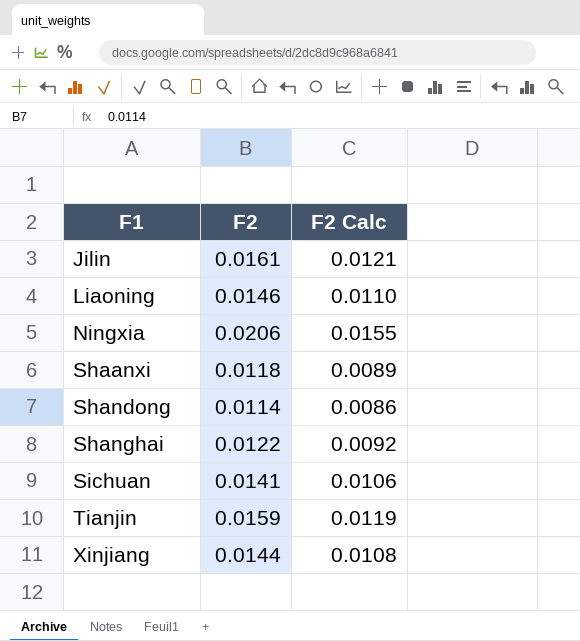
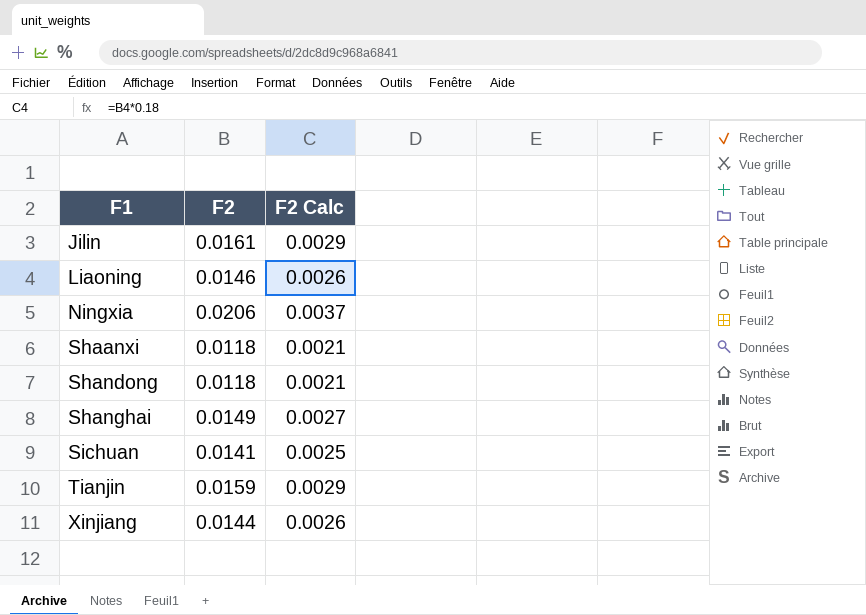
column F2 Calc | formula: [F2] * 0.75 -> [F2] * 0.18
Shandong | F2: 0.0114 -> 0.0118
Shanghai | F2: 0.0122 -> 0.0149

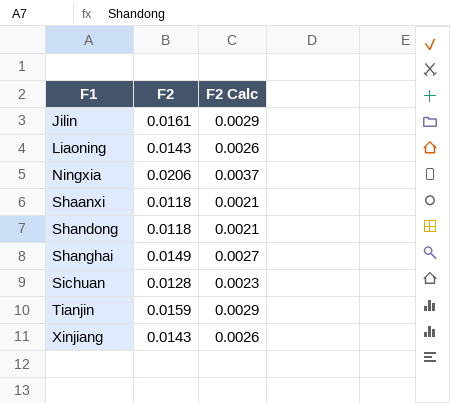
Liaoning | F2: 0.0146 -> 0.0143
Sichuan | F2: 0.0141 -> 0.0128
Sichuan | F2 Calc: 0.0025 -> 0.0023
Xinjiang | F2: 0.0144 -> 0.0143

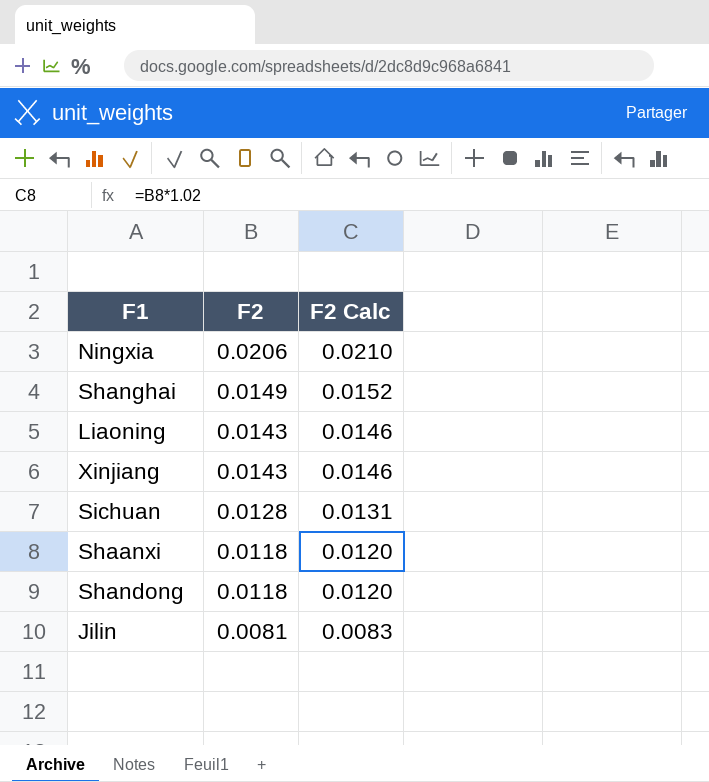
row order: F1 ascending -> F2 descending
column F2 Calc | formula: [F2] * 0.18 -> [F2] * 1.02
row Tianjin: 0.0159 | 0.0029 -> none
Jilin | F2: 0.0161 -> 0.0081

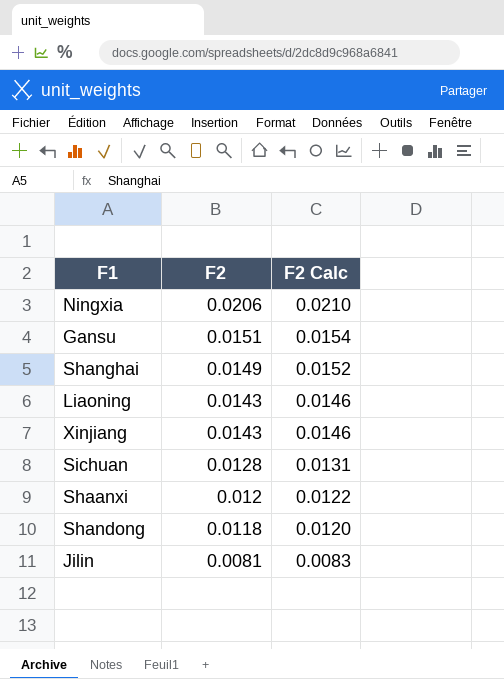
row Gansu: none -> 0.0151 | 0.0154
Shaanxi | F2: 0.0118 -> 0.012
Shaanxi | F2 Calc: 0.0120 -> 0.0122

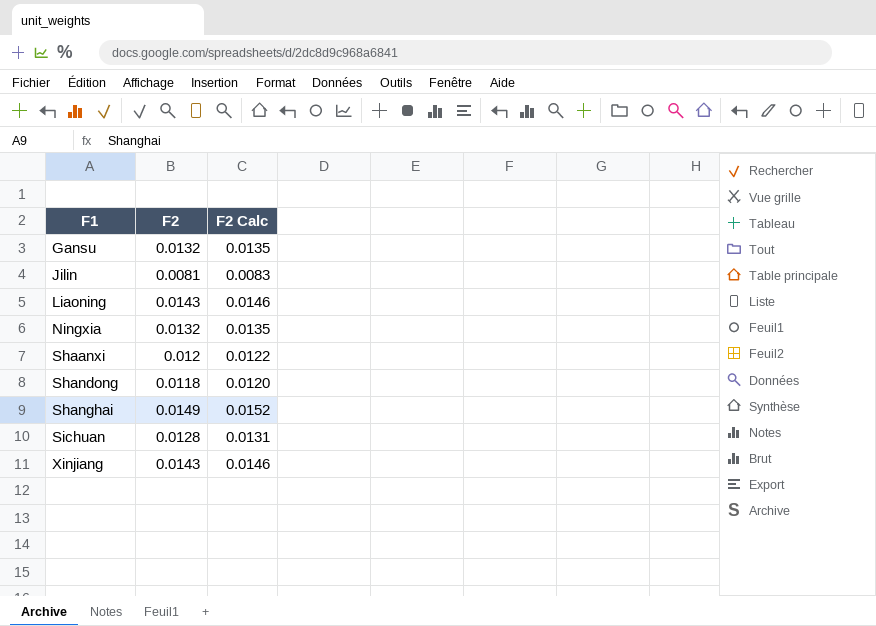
row order: F2 descending -> F1 ascending
Gansu | F2: 0.0151 -> 0.0132
Gansu | F2 Calc: 0.0154 -> 0.0135
Ningxia | F2: 0.0206 -> 0.0132
Ningxia | F2 Calc: 0.0210 -> 0.0135

